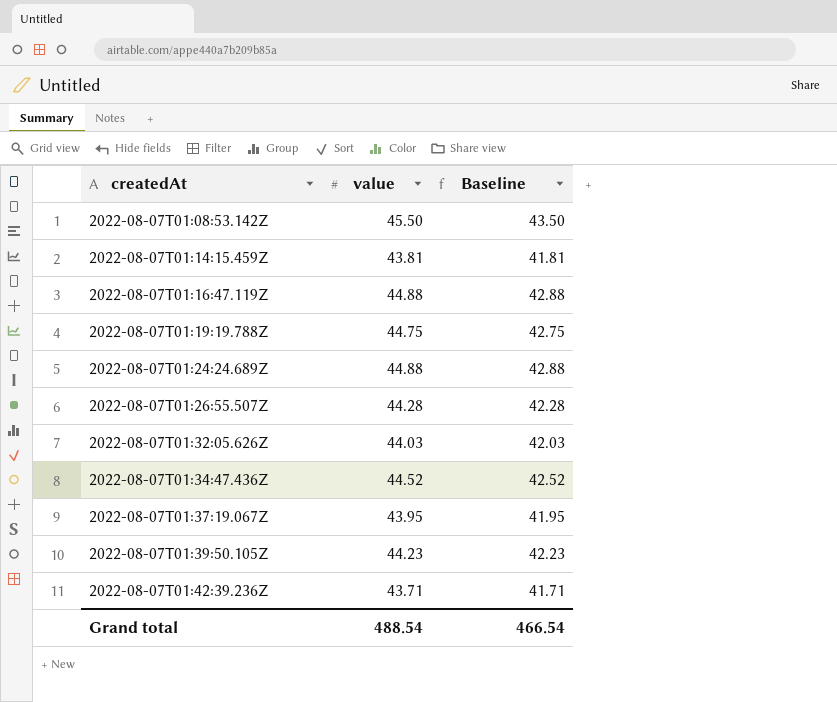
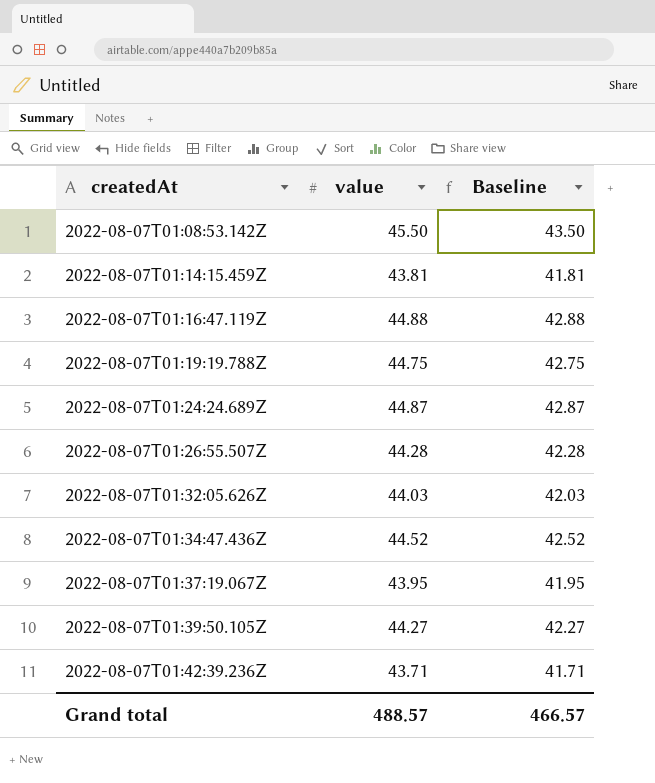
2022-08-07T01:24:24.689Z | value: 44.88 -> 44.87
2022-08-07T01:24:24.689Z | Baseline: 42.88 -> 42.87
2022-08-07T01:39:50.105Z | value: 44.23 -> 44.27
2022-08-07T01:39:50.105Z | Baseline: 42.23 -> 42.27
Grand total | value: 488.54 -> 488.57
Grand total | Baseline: 466.54 -> 466.57

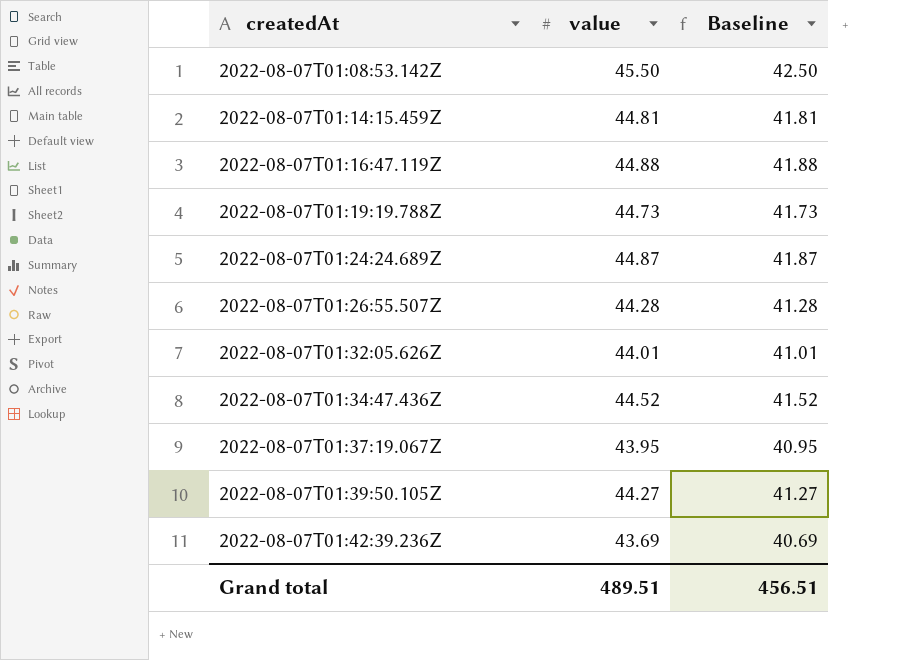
column Baseline | formula: [value] - 2 -> [value] - 3
2022-08-07T01:14:15.459Z | value: 43.81 -> 44.81
2022-08-07T01:19:19.788Z | value: 44.75 -> 44.73
2022-08-07T01:32:05.626Z | value: 44.03 -> 44.01
2022-08-07T01:42:39.236Z | value: 43.71 -> 43.69
Grand total | value: 488.57 -> 489.51
Grand total | Baseline: 466.57 -> 456.51

